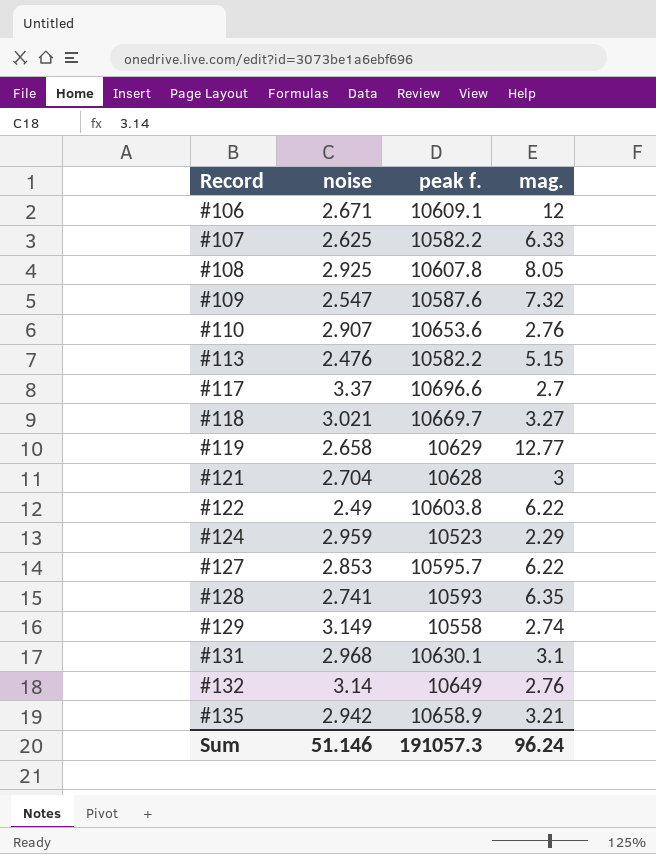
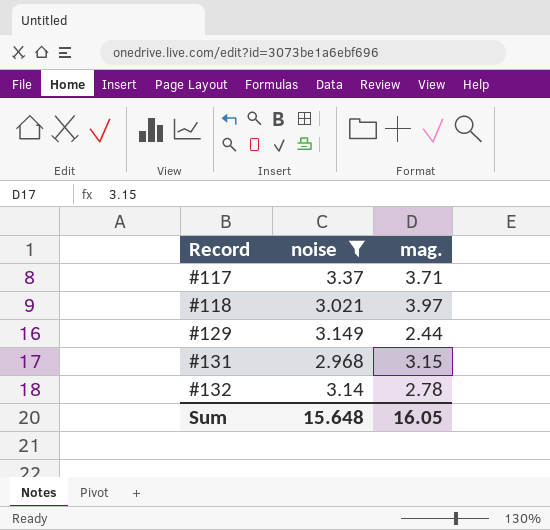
filter: none -> noise >= 2.968
column peak f. | position: 3 -> none
#117 | mag.: 2.7 -> 3.71
#118 | mag.: 3.27 -> 3.97
#129 | mag.: 2.74 -> 2.44
#131 | mag.: 3.1 -> 3.15
#132 | mag.: 2.76 -> 2.78
Sum | noise: 51.146 -> 15.648
Sum | mag.: 96.24 -> 16.05

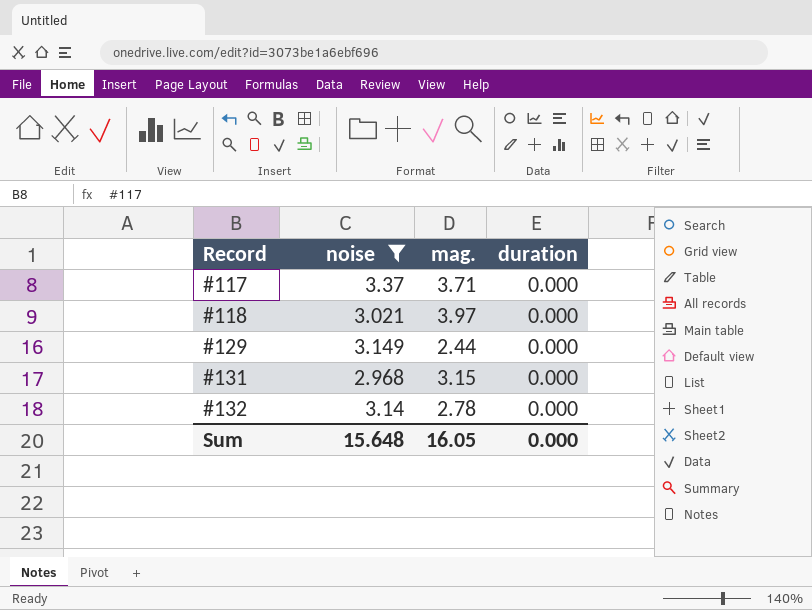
column duration | position: none -> 4

